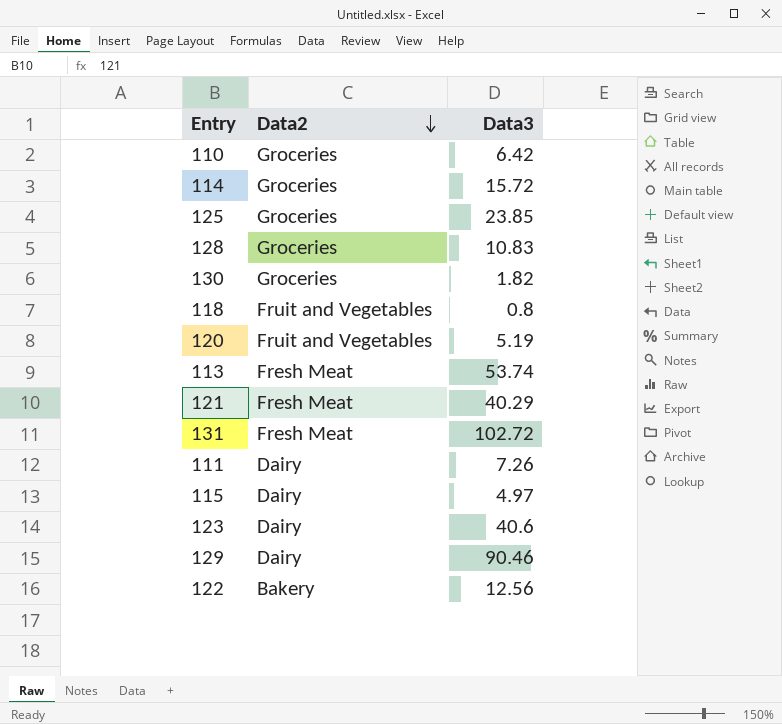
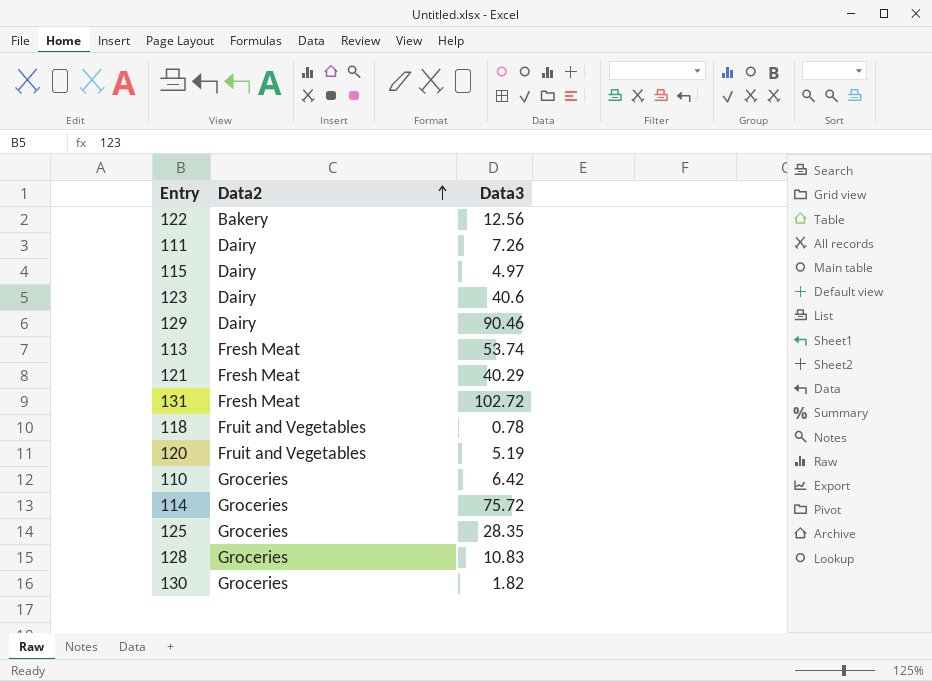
row order: Data2 descending -> Data2 ascending
118 | Data3: 0.8 -> 0.78
114 | Data3: 15.72 -> 75.72
125 | Data3: 23.85 -> 28.35

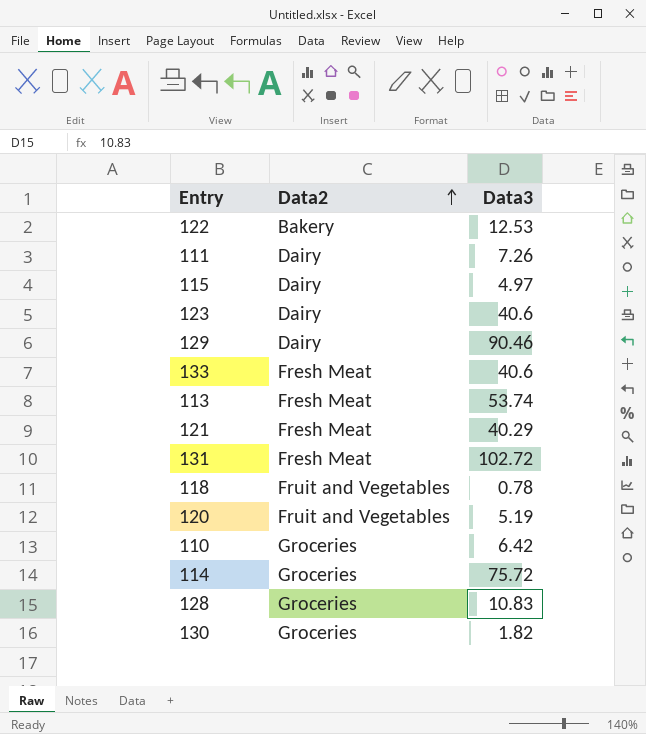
row 125: Groceries | 28.35 -> none
122 | Data3: 12.56 -> 12.53
row 133: none -> Fresh Meat | 40.6

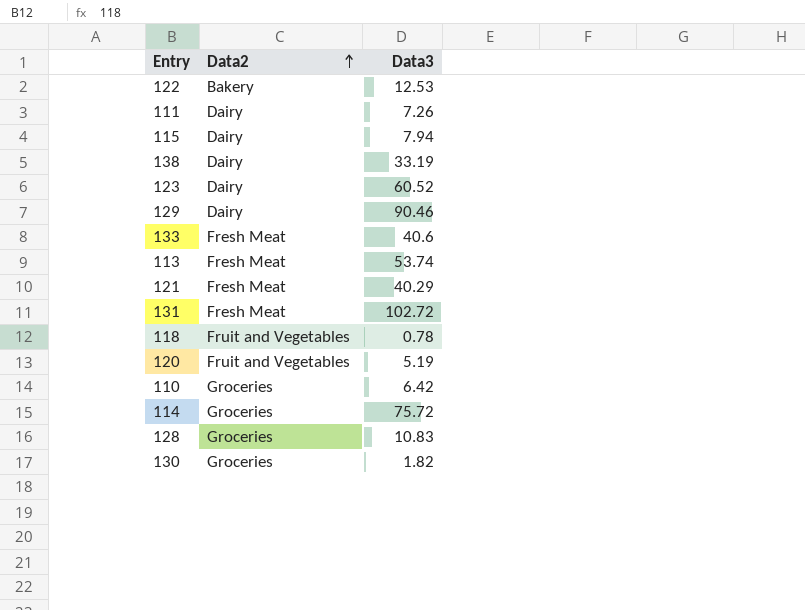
115 | Data3: 4.97 -> 7.94
row 138: none -> Dairy | 33.19
123 | Data3: 40.6 -> 60.52

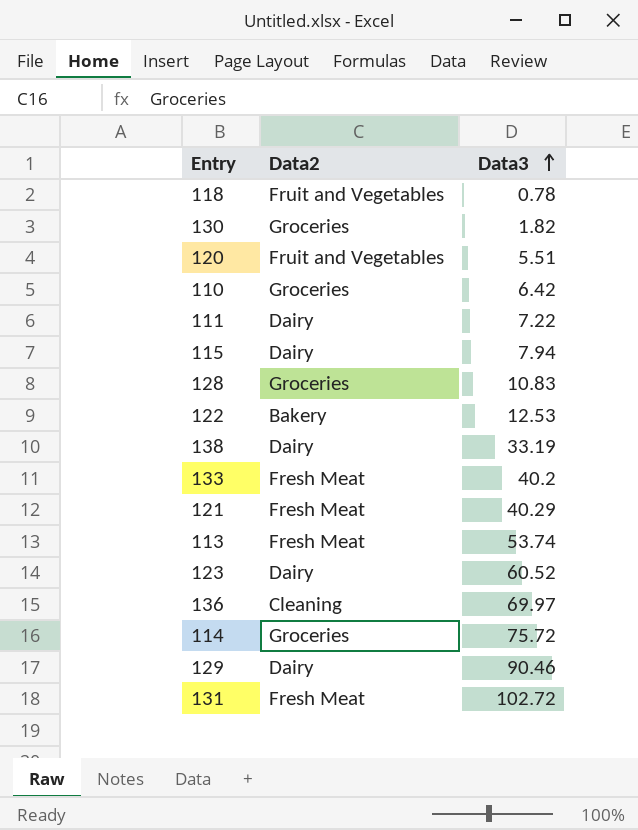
row order: Data2 ascending -> Data3 ascending
120 | Data3: 5.19 -> 5.51
111 | Data3: 7.26 -> 7.22
133 | Data3: 40.6 -> 40.2
row 136: none -> Cleaning | 69.97

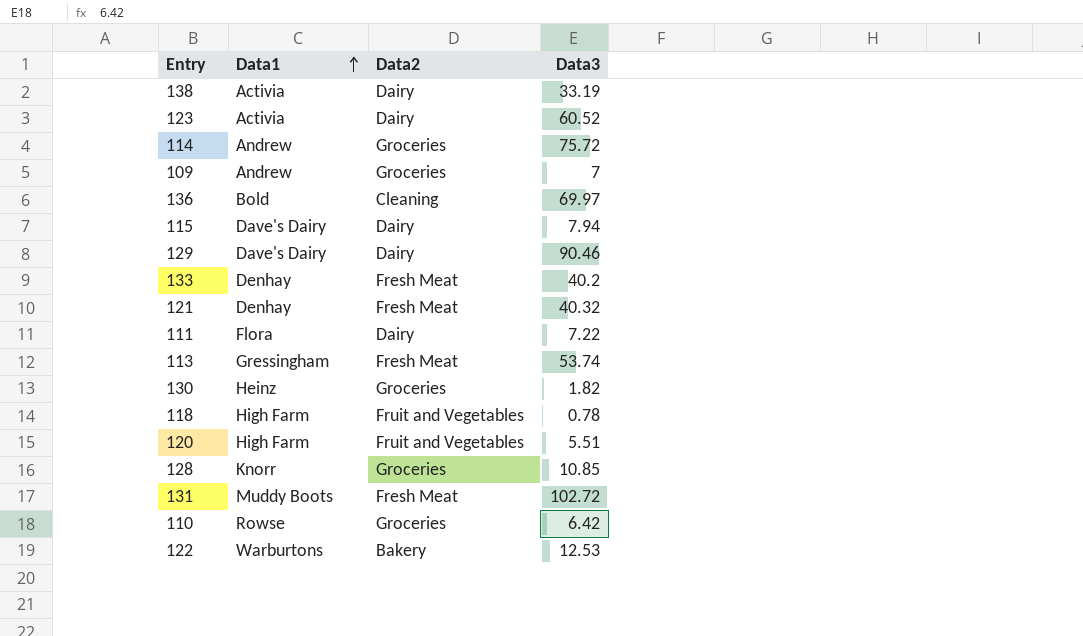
row order: Data3 ascending -> Data1 ascending
column Data1 | position: none -> 2
row 109: none -> Andrew | Groceries | 7
121 | Data3: 40.29 -> 40.32
128 | Data3: 10.83 -> 10.85

